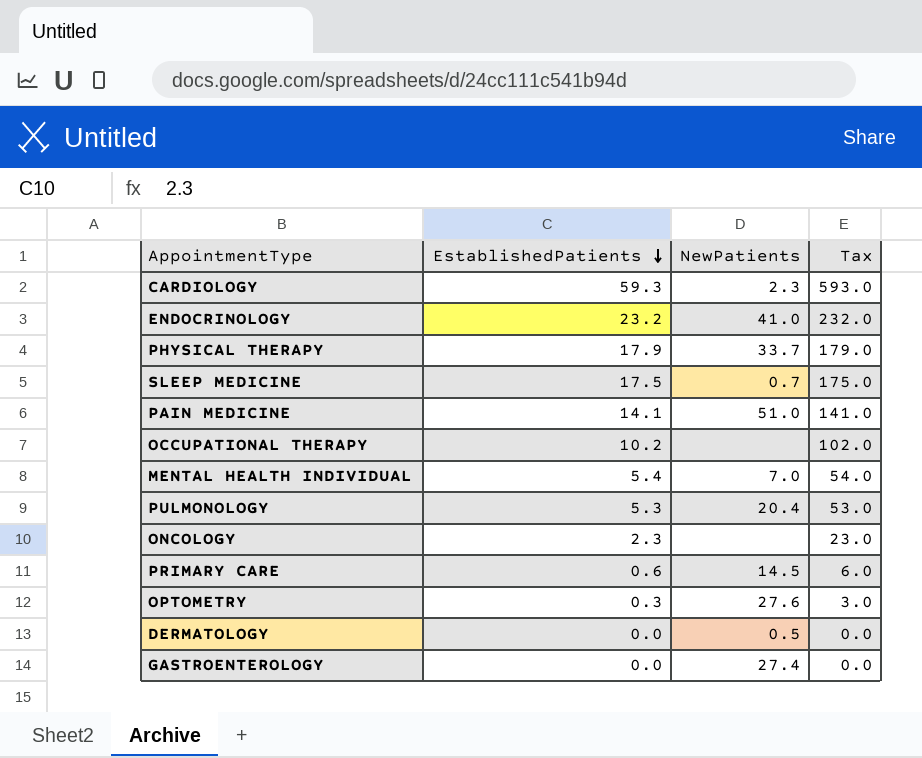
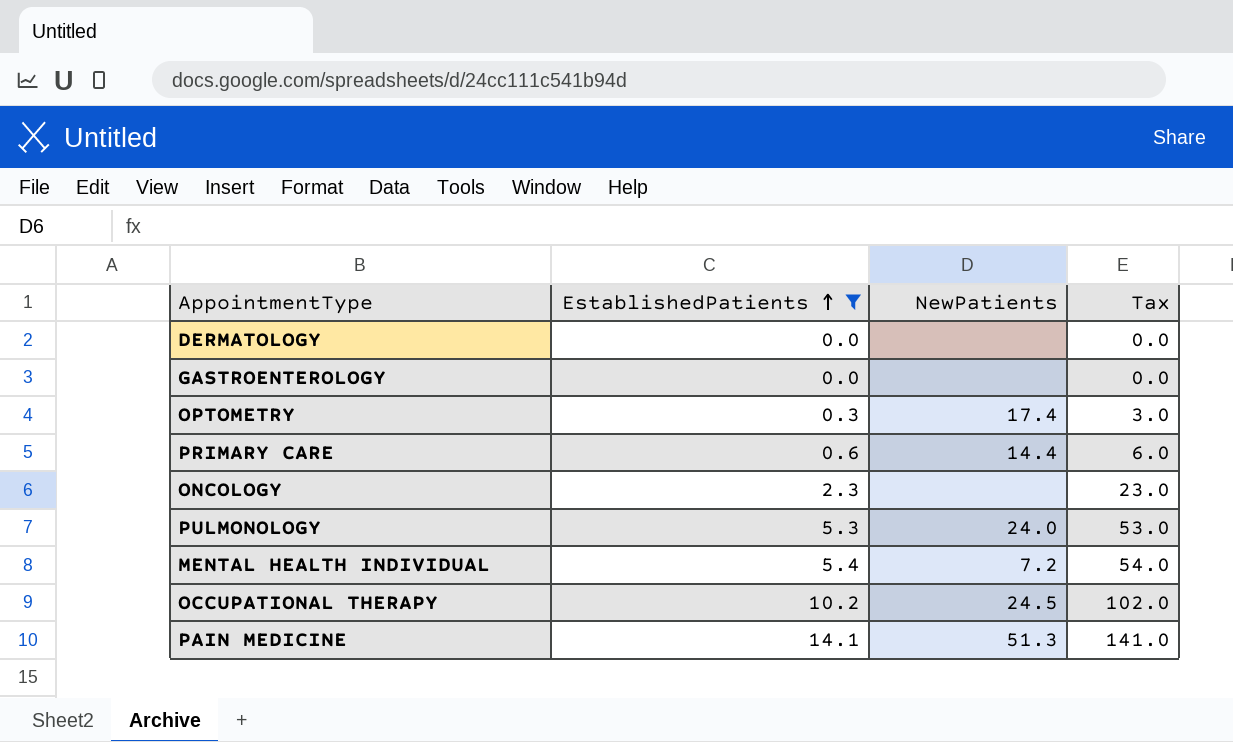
filter: none -> EstablishedPatients <= 14.1
row order: EstablishedPatients descending -> EstablishedPatients ascending
DERMATOLOGY | NewPatients: 0.5 -> none
GASTROENTEROLOGY | NewPatients: 27.4 -> none
OPTOMETRY | NewPatients: 27.6 -> 17.4
PRIMARY CARE | NewPatients: 14.5 -> 14.4
PULMONOLOGY | NewPatients: 20.4 -> 24.0
MENTAL HEALTH INDIVIDUAL | NewPatients: 7.0 -> 7.2
OCCUPATIONAL THERAPY | NewPatients: none -> 24.5
PAIN MEDICINE | NewPatients: 51.0 -> 51.3

